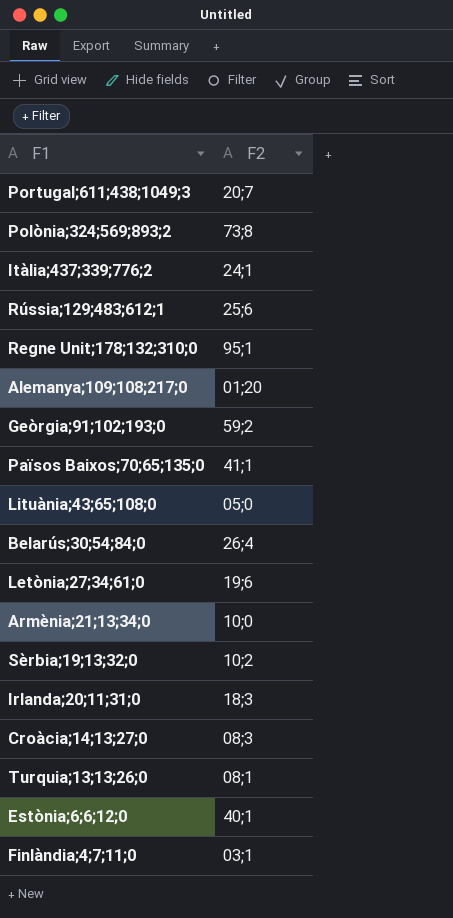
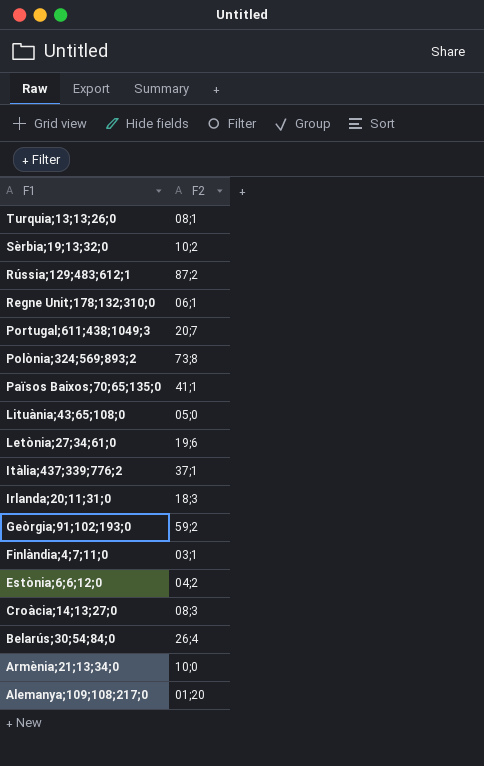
row order: none -> F1 descending
Rússia;129;483;612;1 | F2: 25;6 -> 87;2
Regne Unit;178;132;310;0 | F2: 95;1 -> 06;1
Itàlia;437;339;776;2 | F2: 24;1 -> 37;1
Estònia;6;6;12;0 | F2: 40;1 -> 04;2

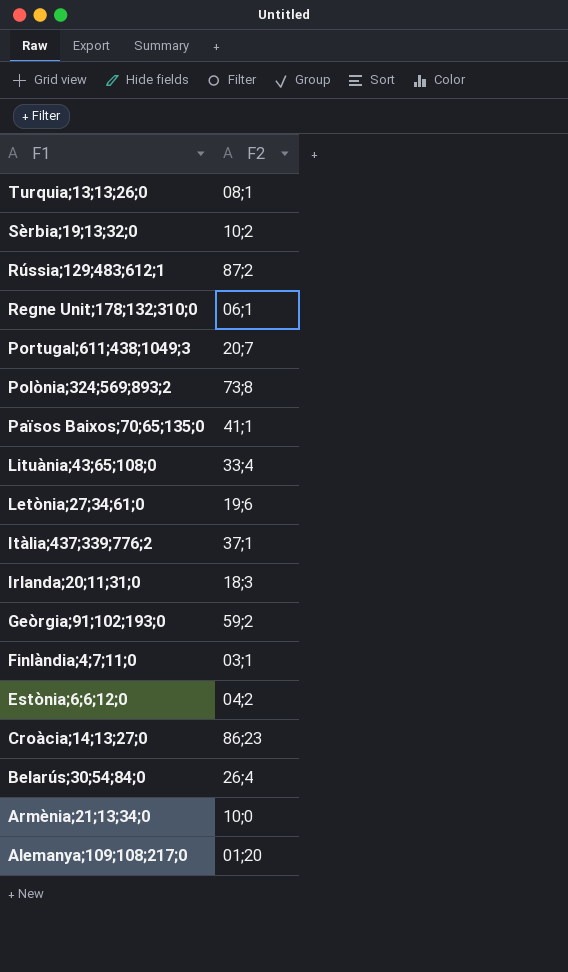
Lituània;43;65;108;0 | F2: 05;0 -> 33;4
Croàcia;14;13;27;0 | F2: 08;3 -> 86;23

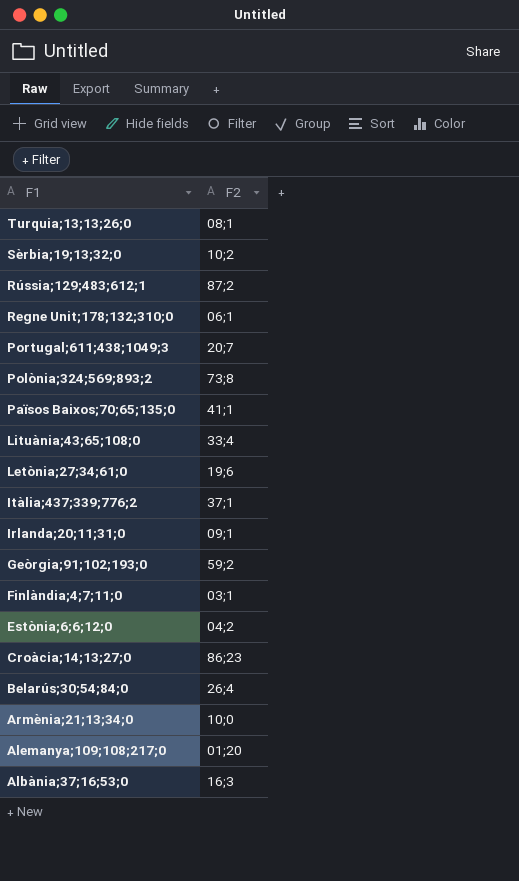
Irlanda;20;11;31;0 | F2: 18;3 -> 09;1
row Albània;37;16;53;0: none -> 16;3

